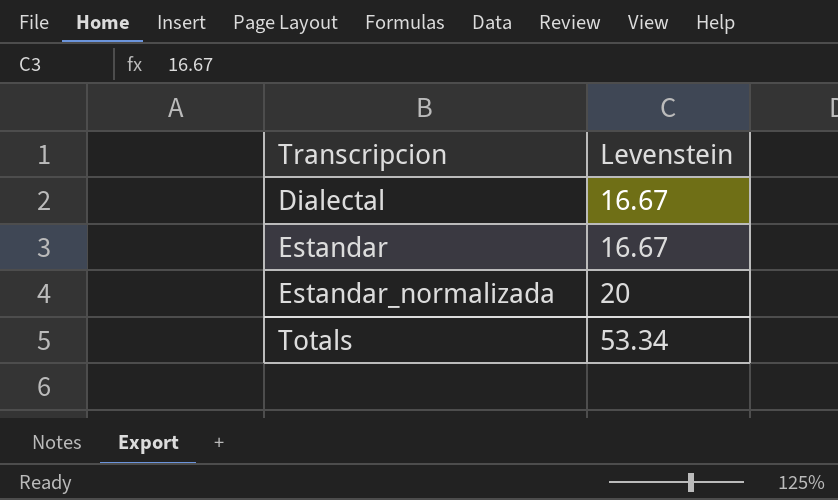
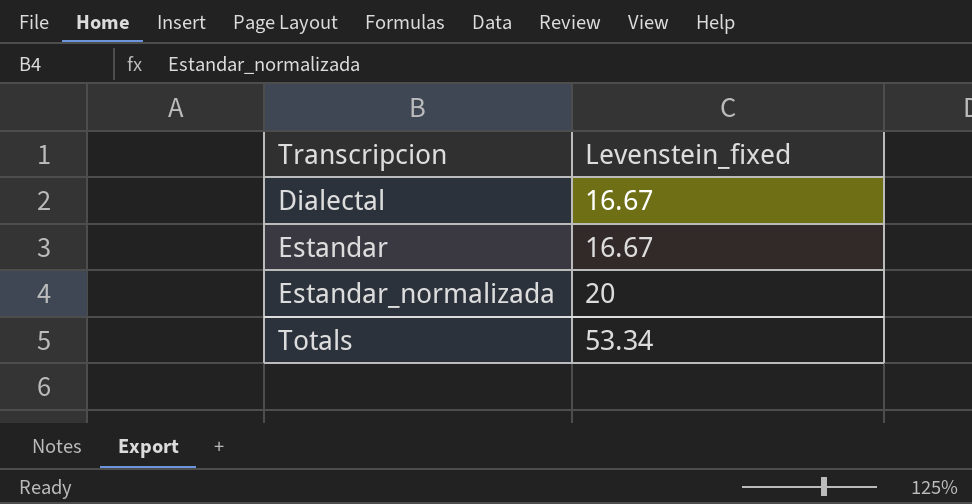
column name: Levenstein -> Levenstein_fixed

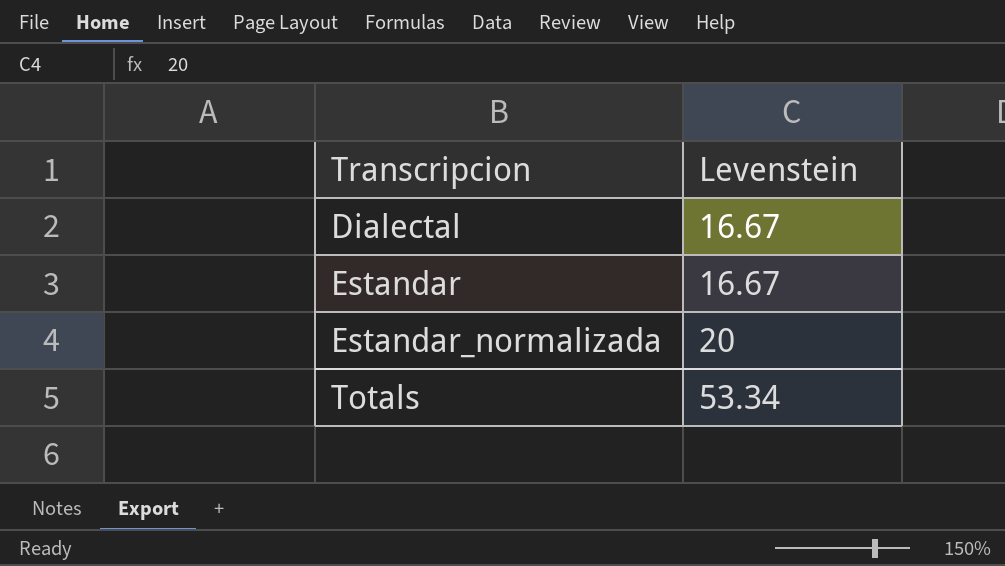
column name: Levenstein_fixed -> Levenstein

